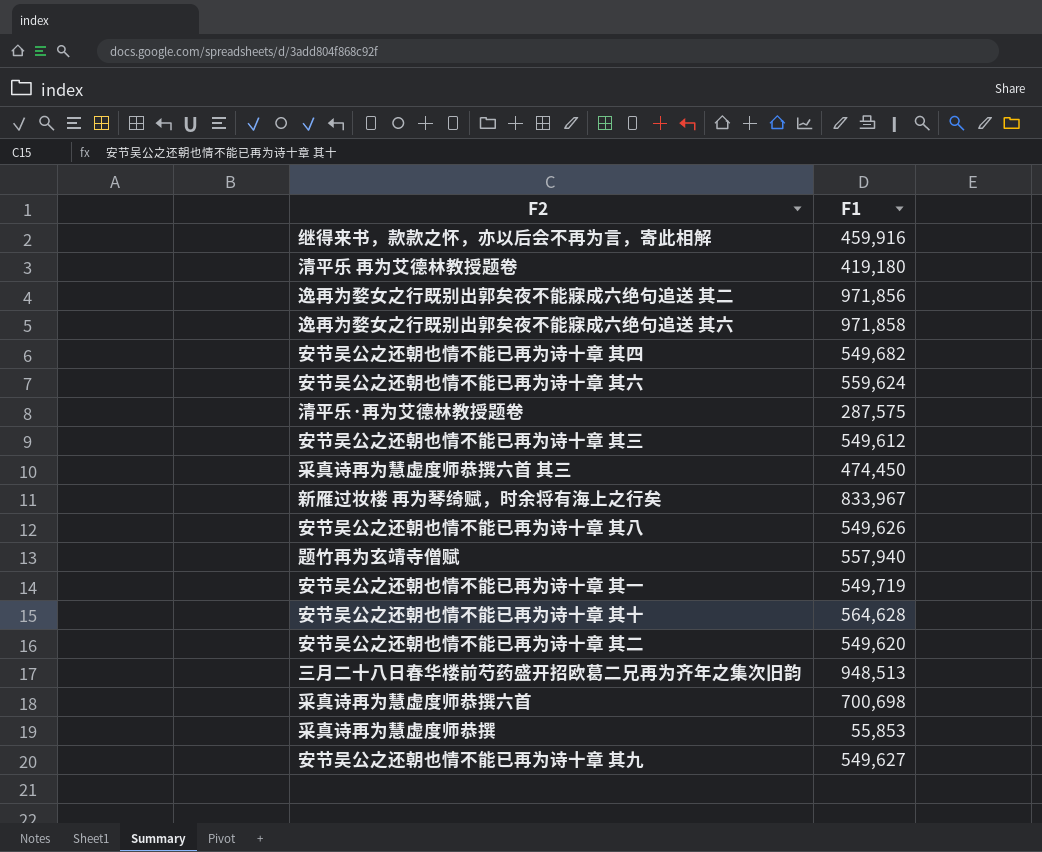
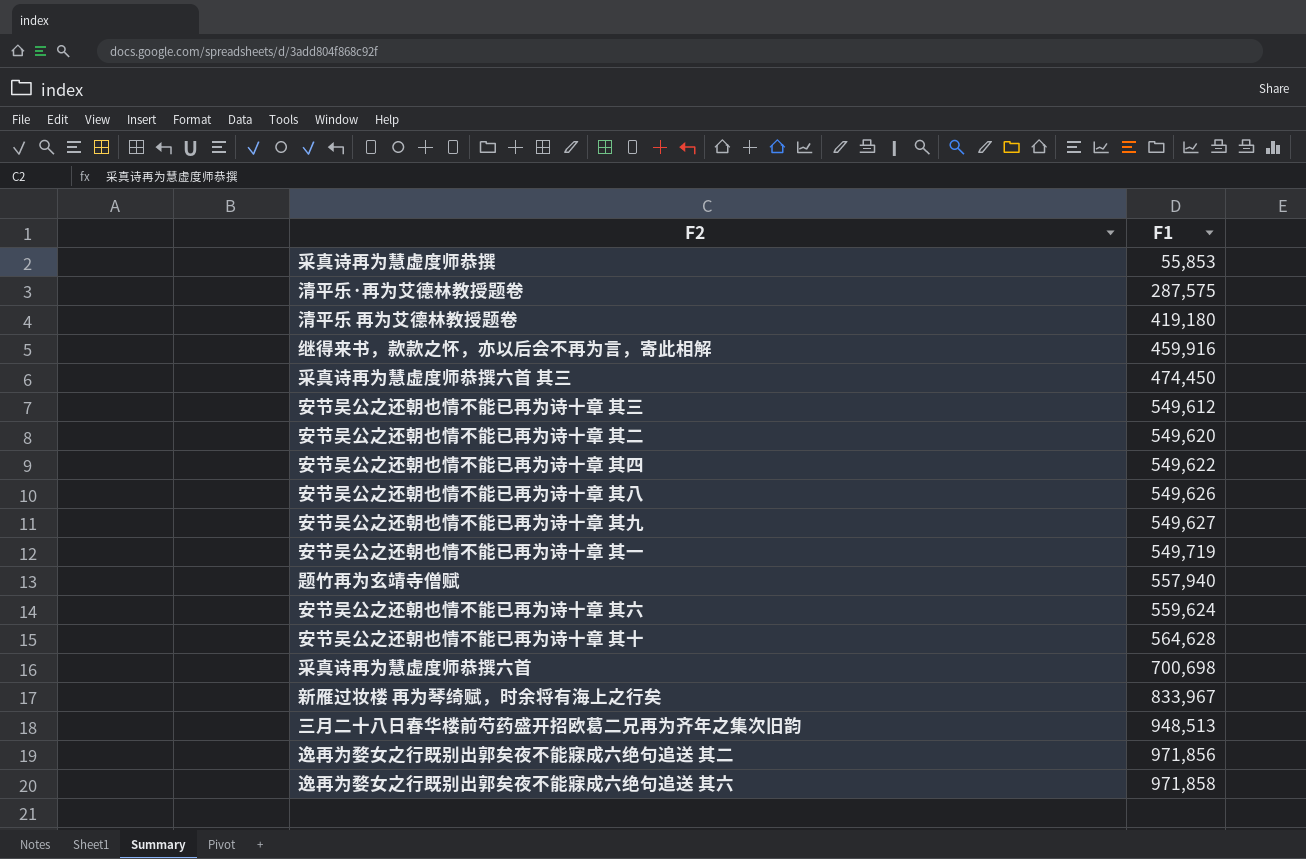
row order: none -> F1 ascending
安节吴公之还朝也情不能已再为诗十章 其四 | F1: 549,682 -> 549,622

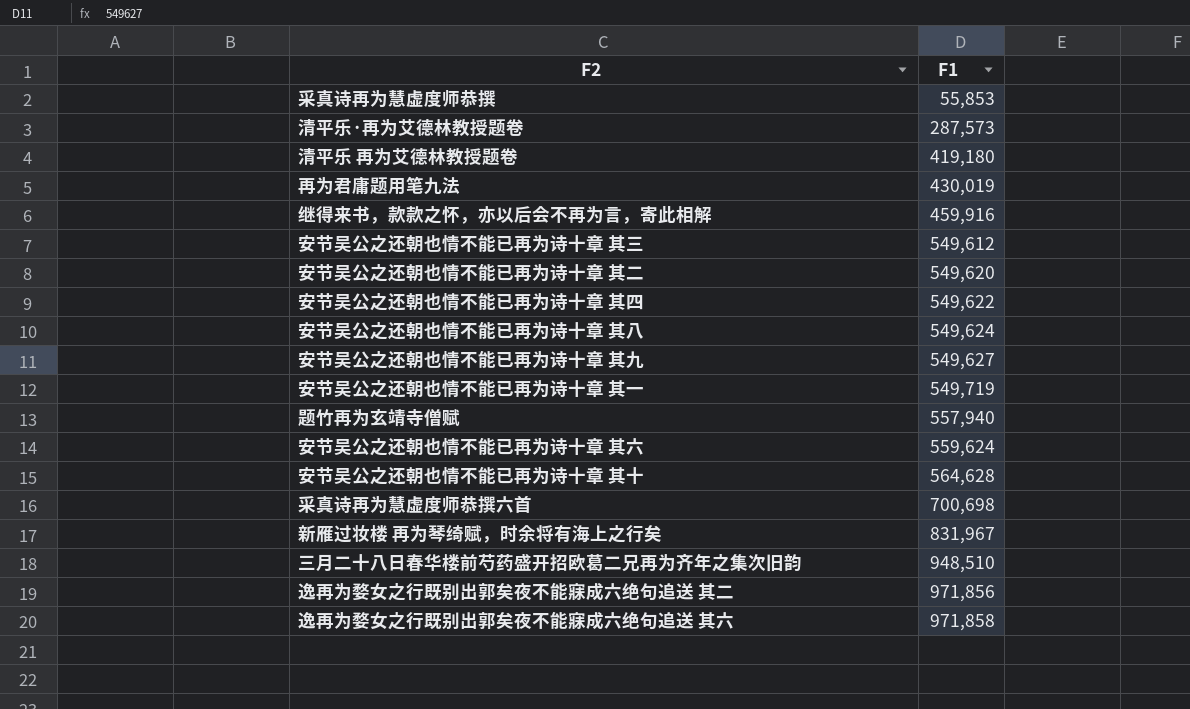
row 采真诗再为慧虚度师恭撰六首 其三: 474,450 -> none
清平乐·再为艾德林教授题卷 | F1: 287,575 -> 287,573
row 再为君庸题用笔九法: none -> 430,019
安节吴公之还朝也情不能已再为诗十章 其八 | F1: 549,626 -> 549,624
新雁过妆楼 再为琴绮赋，时余将有海上之行矣 | F1: 833,967 -> 831,967
三月二十八日春华楼前芍药盛开招欧葛二兄再为齐年之集次旧韵 | F1: 948,513 -> 948,510

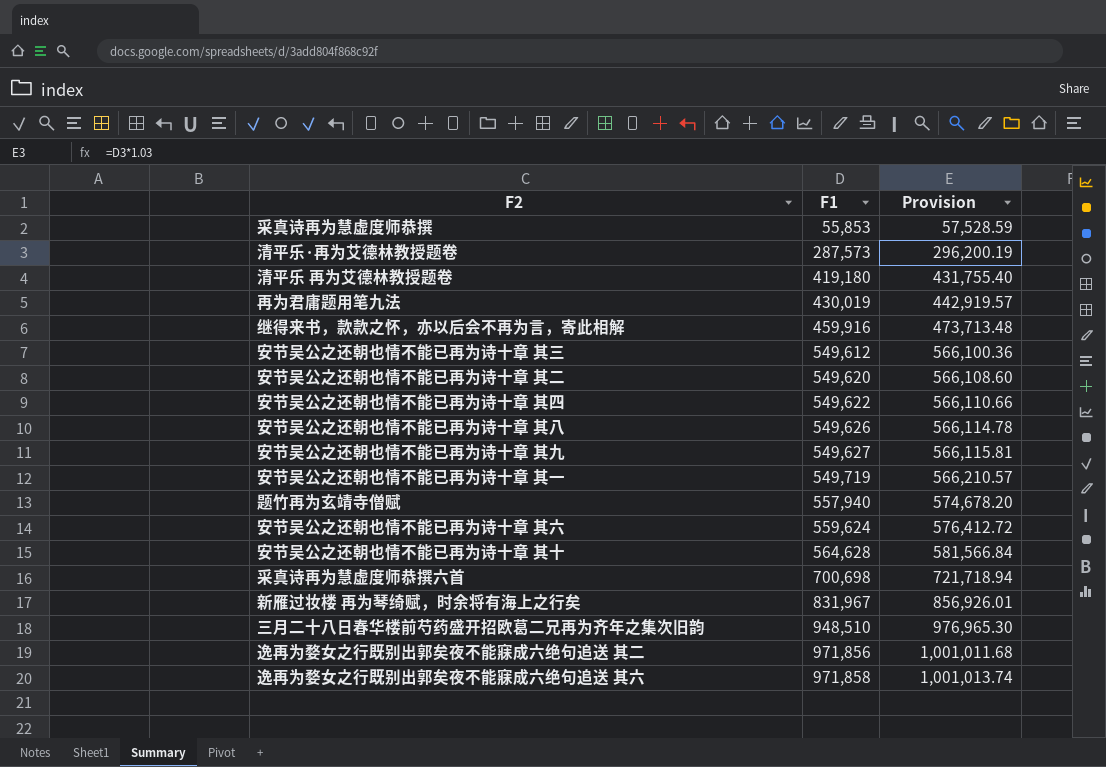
column Provision | formula: none -> [F1] * 1.03
安节吴公之还朝也情不能已再为诗十章 其八 | F1: 549,624 -> 549,626

